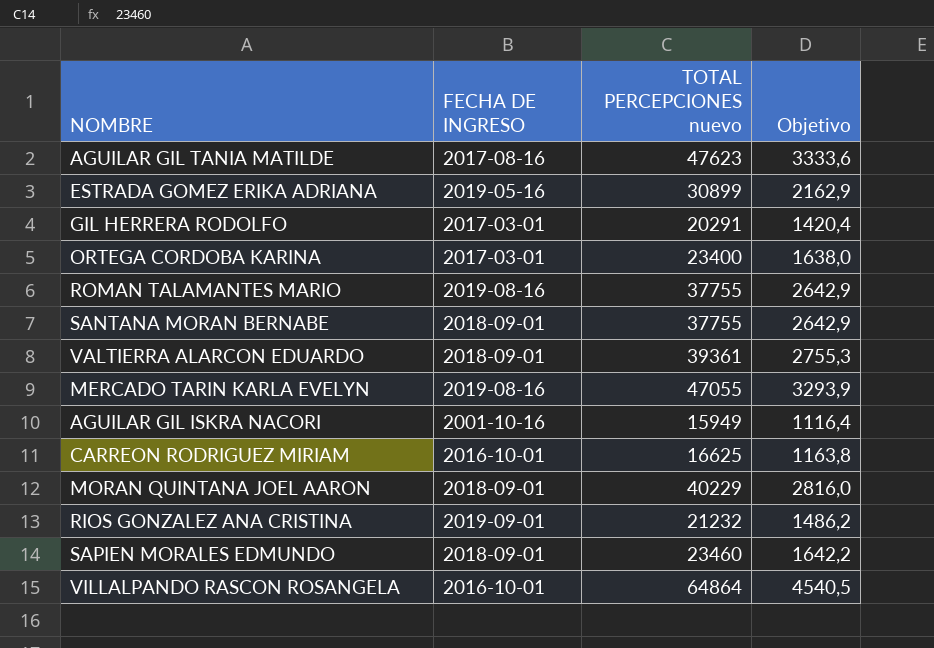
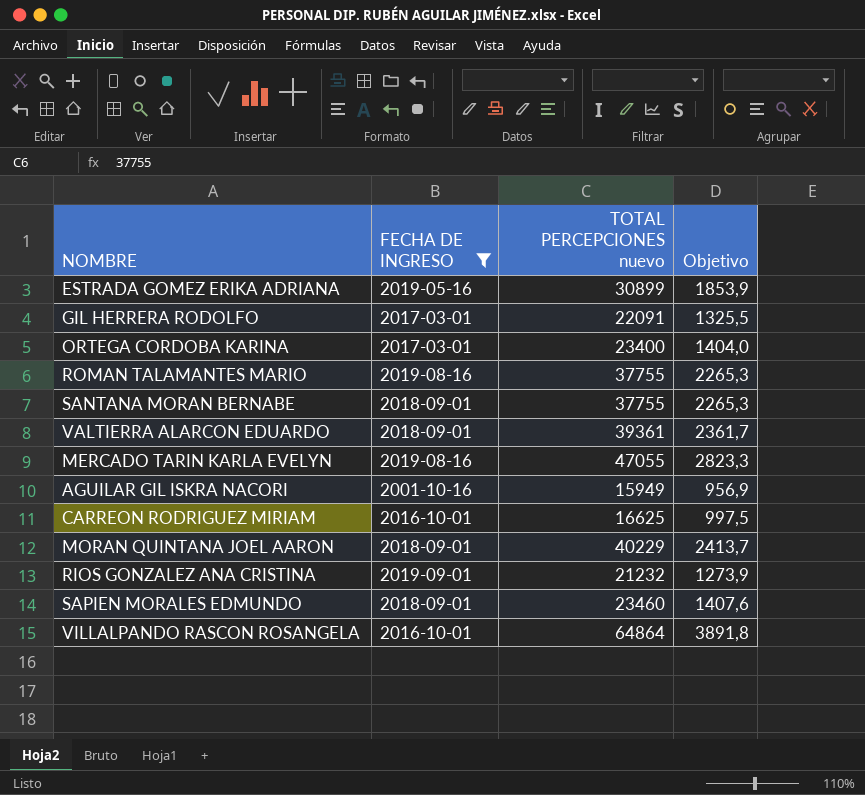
filter: none -> FECHA DE INGRESO != 2017-08-16
column Objetivo | formula: [TOTAL PERCEPCIONES nuevo] * 0,07 -> [TOTAL PERCEPCIONES nuevo] * 0,06
GIL HERRERA RODOLFO | TOTAL PERCEPCIONES nuevo: 20291 -> 22091

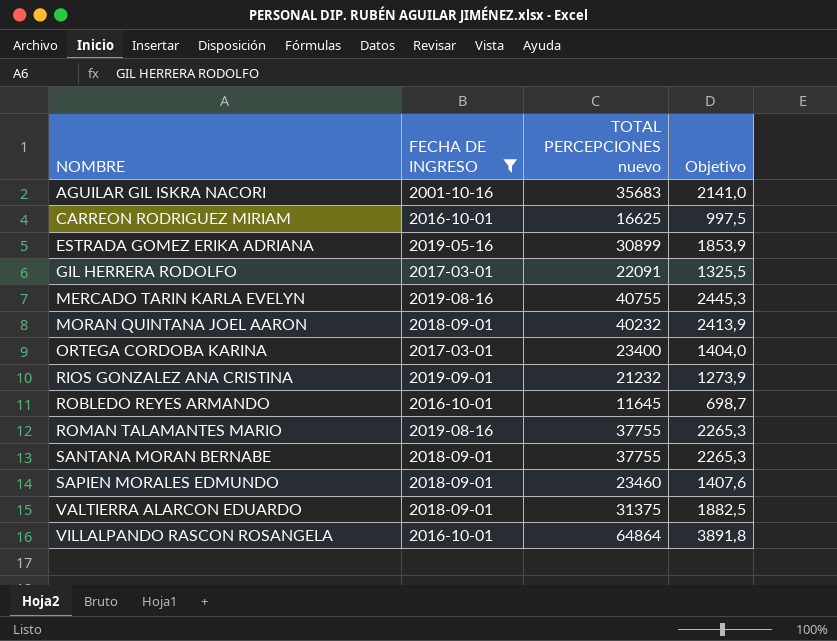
row order: none -> NOMBRE ascending
AGUILAR GIL ISKRA NACORI | TOTAL PERCEPCIONES nuevo: 15949 -> 35683
AGUILAR GIL ISKRA NACORI | Objetivo: 956,9 -> 2141,0
MERCADO TARIN KARLA EVELYN | TOTAL PERCEPCIONES nuevo: 47055 -> 40755
MERCADO TARIN KARLA EVELYN | Objetivo: 2823,3 -> 2445,3
MORAN QUINTANA JOEL AARON | TOTAL PERCEPCIONES nuevo: 40229 -> 40232
MORAN QUINTANA JOEL AARON | Objetivo: 2413,7 -> 2413,9
row ROBLEDO REYES ARMANDO: none -> 2016-10-01 | 11645 | 698,7
VALTIERRA ALARCON EDUARDO | TOTAL PERCEPCIONES nuevo: 39361 -> 31375
VALTIERRA ALARCON EDUARDO | Objetivo: 2361,7 -> 1882,5

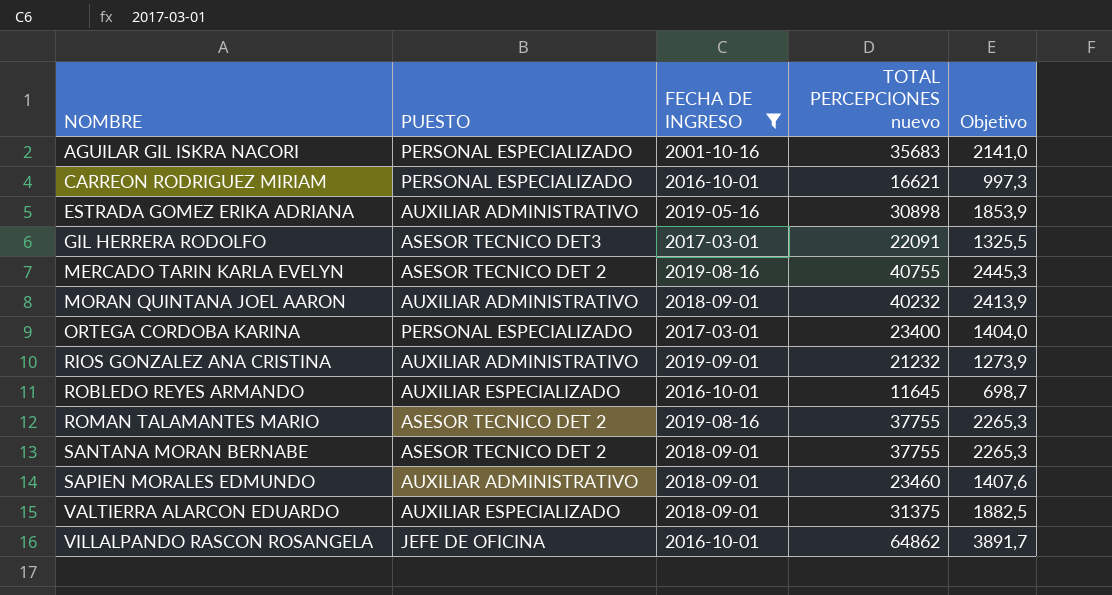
column PUESTO | position: none -> 2
CARREON RODRIGUEZ MIRIAM | TOTAL PERCEPCIONES nuevo: 16625 -> 16621
CARREON RODRIGUEZ MIRIAM | Objetivo: 997,5 -> 997,3
ESTRADA GOMEZ ERIKA ADRIANA | TOTAL PERCEPCIONES nuevo: 30899 -> 30898
VILLALPANDO RASCON ROSANGELA | TOTAL PERCEPCIONES nuevo: 64864 -> 64862
VILLALPANDO RASCON ROSANGELA | Objetivo: 3891,8 -> 3891,7

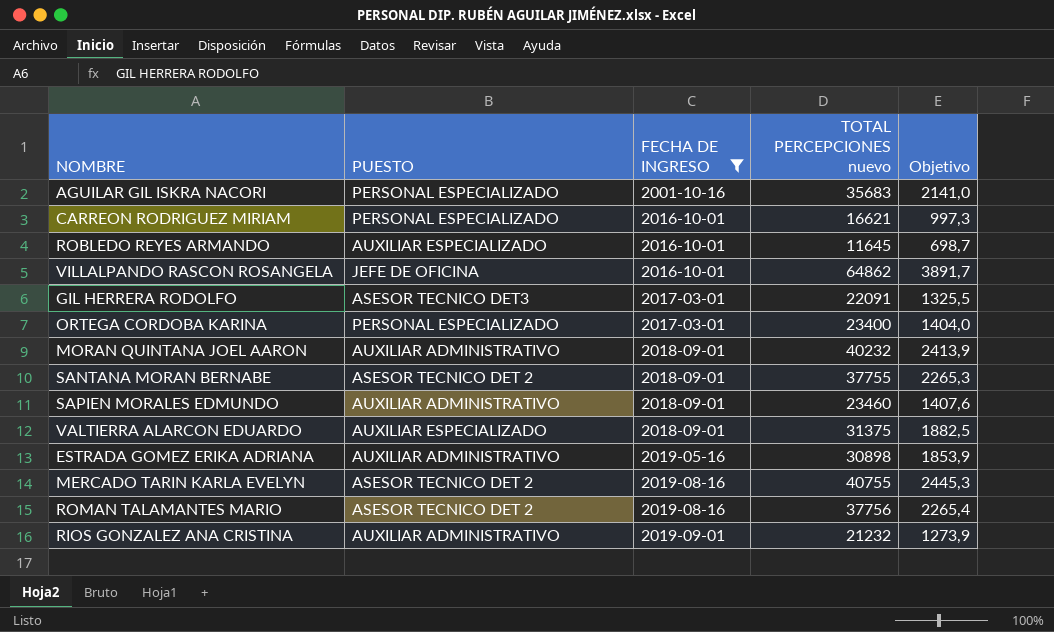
row order: NOMBRE ascending -> FECHA DE INGRESO ascending
ROMAN TALAMANTES MARIO | TOTAL PERCEPCIONES nuevo: 37755 -> 37756
ROMAN TALAMANTES MARIO | Objetivo: 2265,3 -> 2265,4

